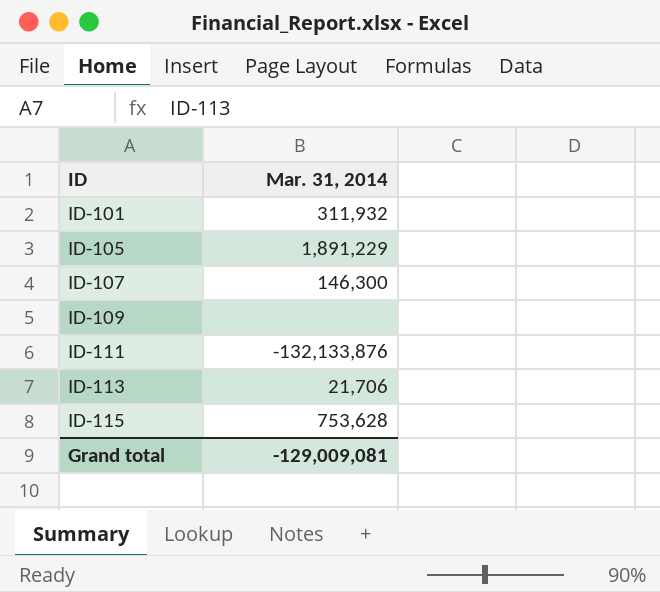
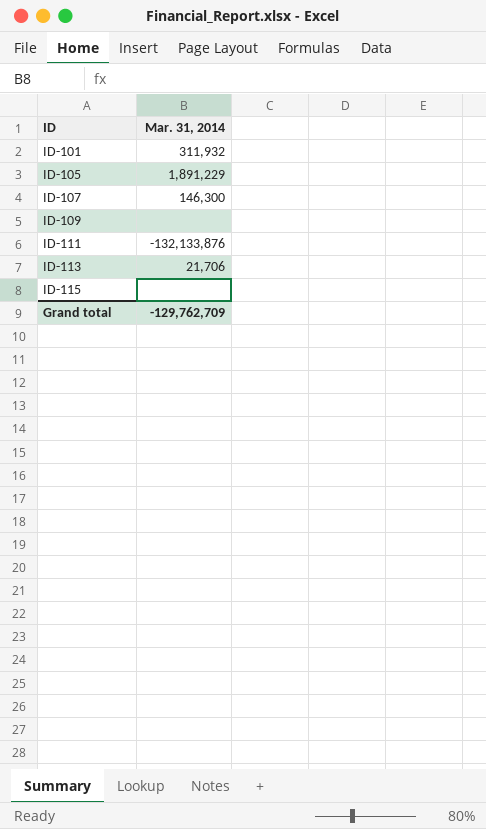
ID-115 | Mar. 31, 2014: 753,628 -> none
Grand total | Mar. 31, 2014: -129,009,081 -> -129,762,709

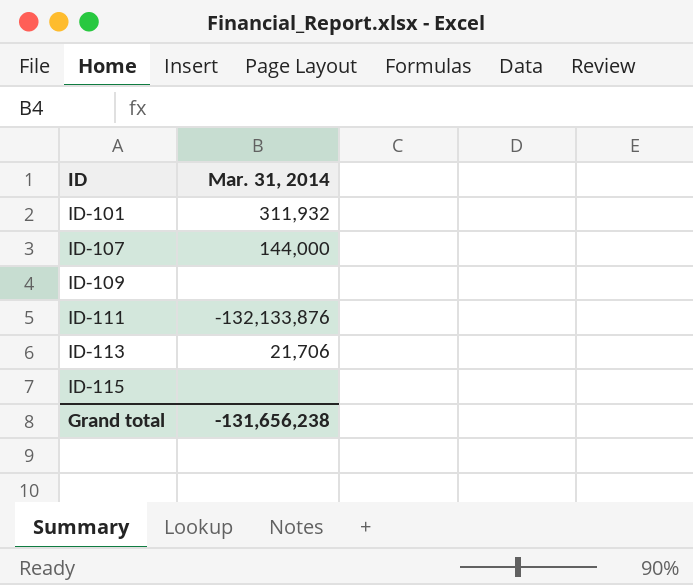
row ID-105: 1,891,229 -> none
ID-107 | Mar. 31, 2014: 146,300 -> 144,000
Grand total | Mar. 31, 2014: -129,762,709 -> -131,656,238

